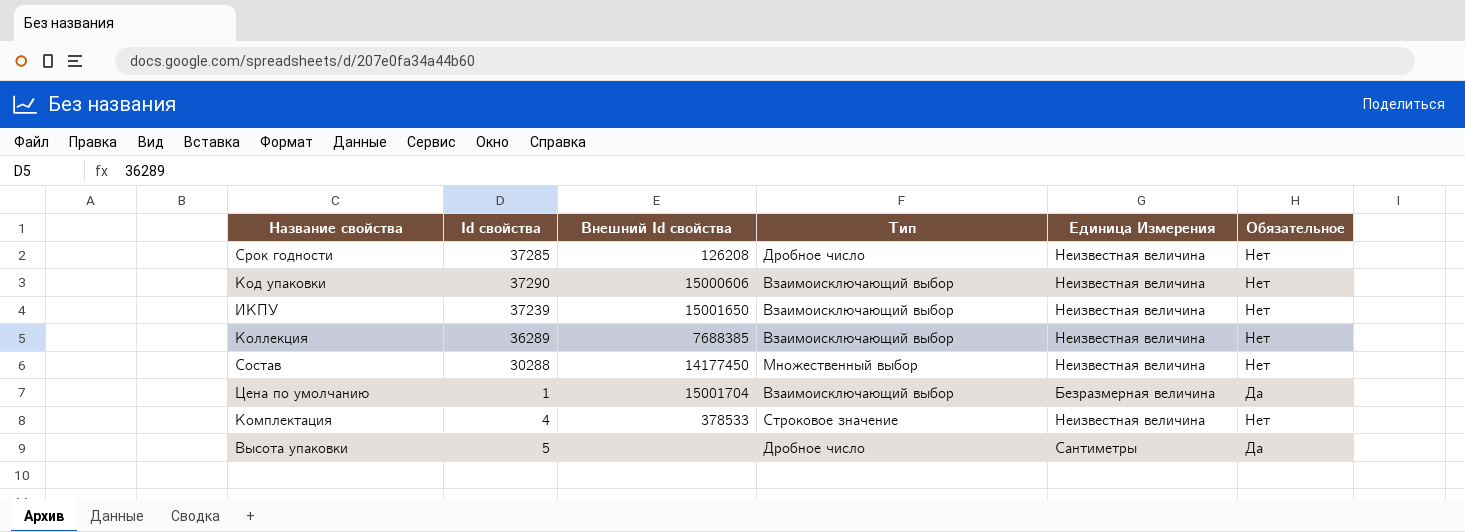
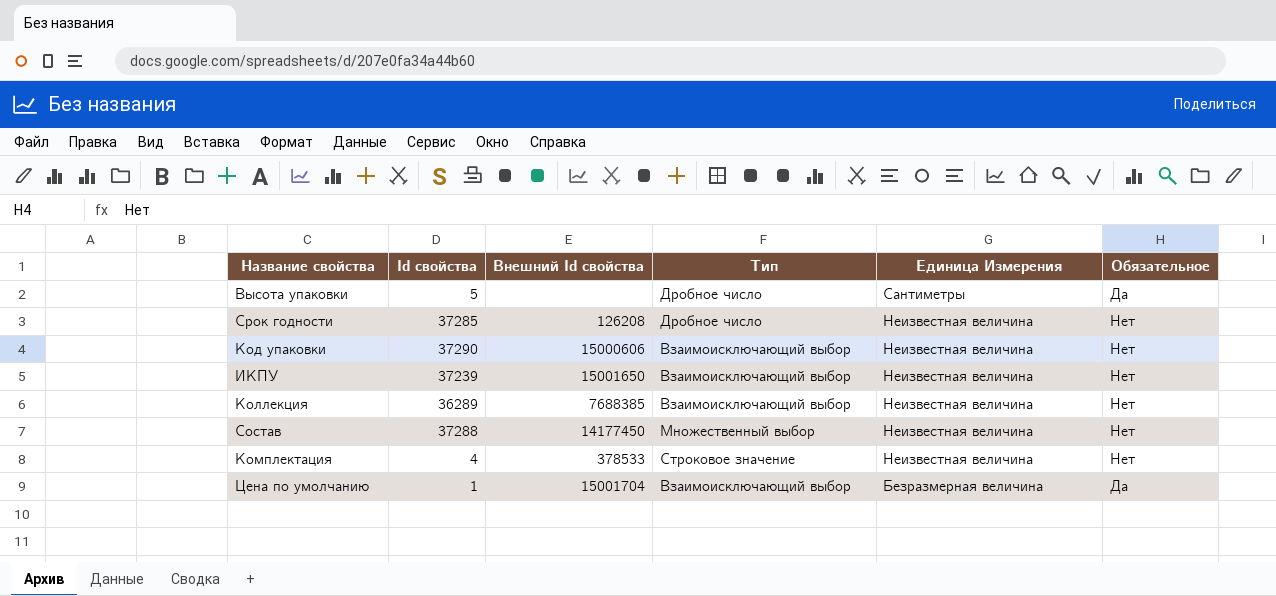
row order: none -> Единица Измерения descending
Состав | Id свойства: 30288 -> 37288

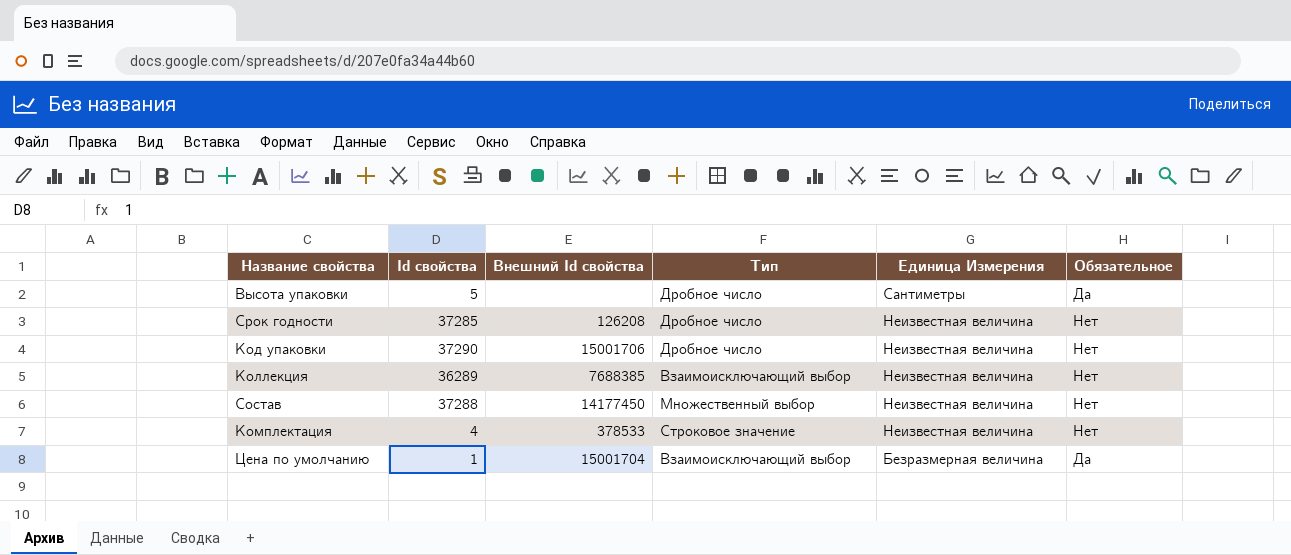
row ИКПУ: 37239 | 15001650 | Взаимоисключающий выбор | Неизвестная величина | Нет -> none
Код упаковки | Внешний Id свойства: 15000606 -> 15001706
Код упаковки | Тип: Взаимоисключающий выбор -> Дробное число

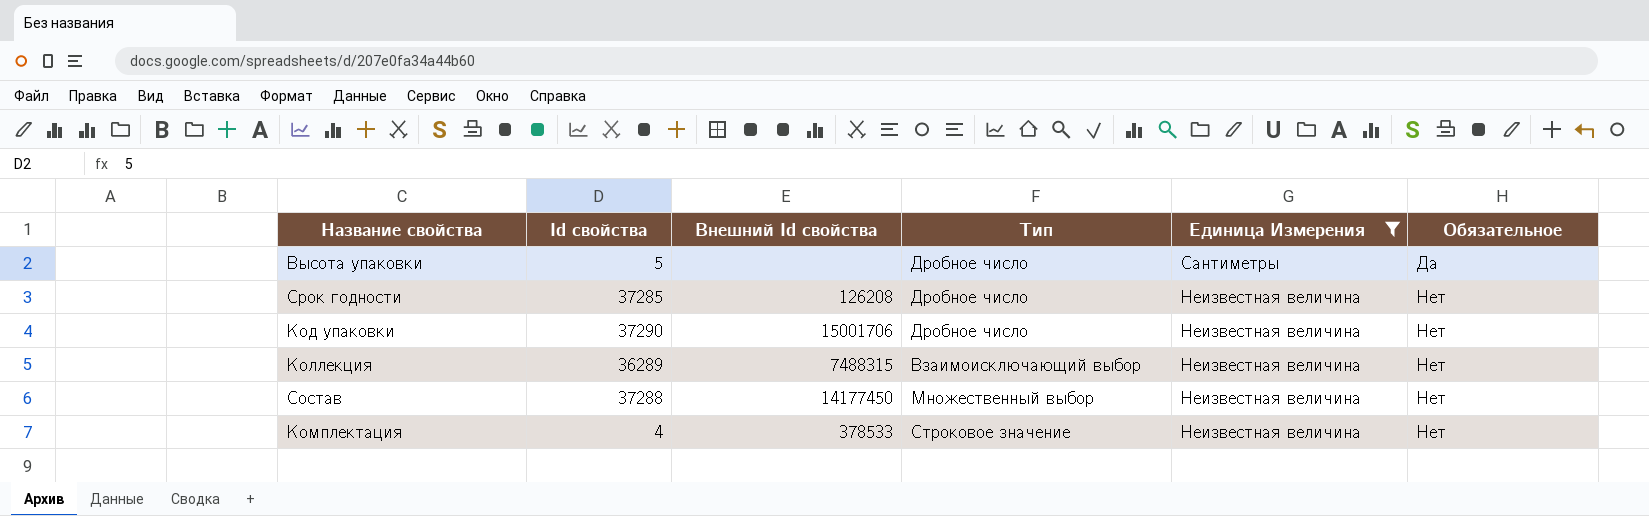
filter: none -> Единица Измерения != Безразмерная величина
Коллекция | Внешний Id свойства: 7688385 -> 7488315

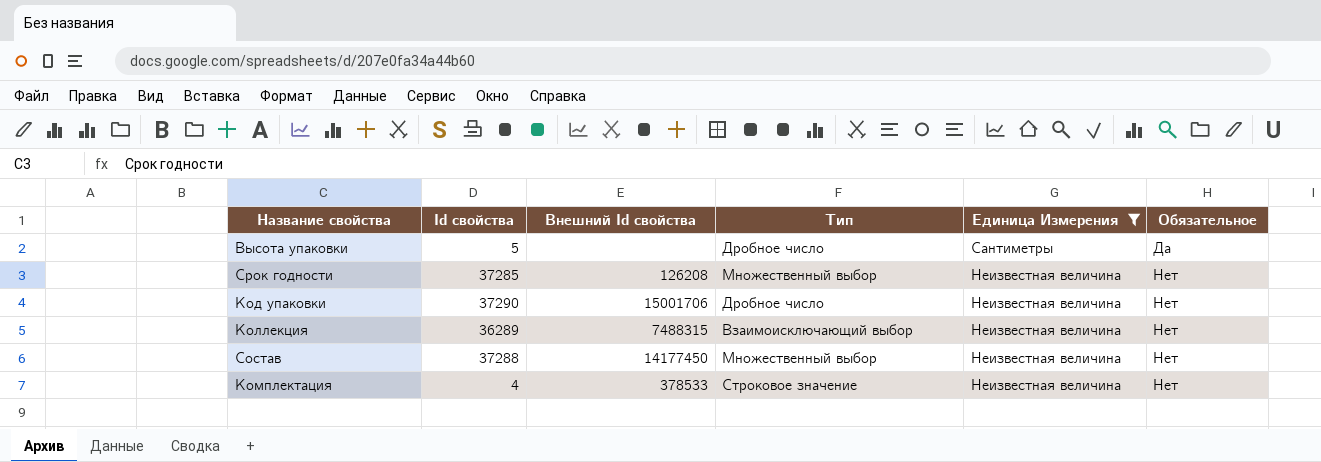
Срок годности | Тип: Дробное число -> Множественный выбор

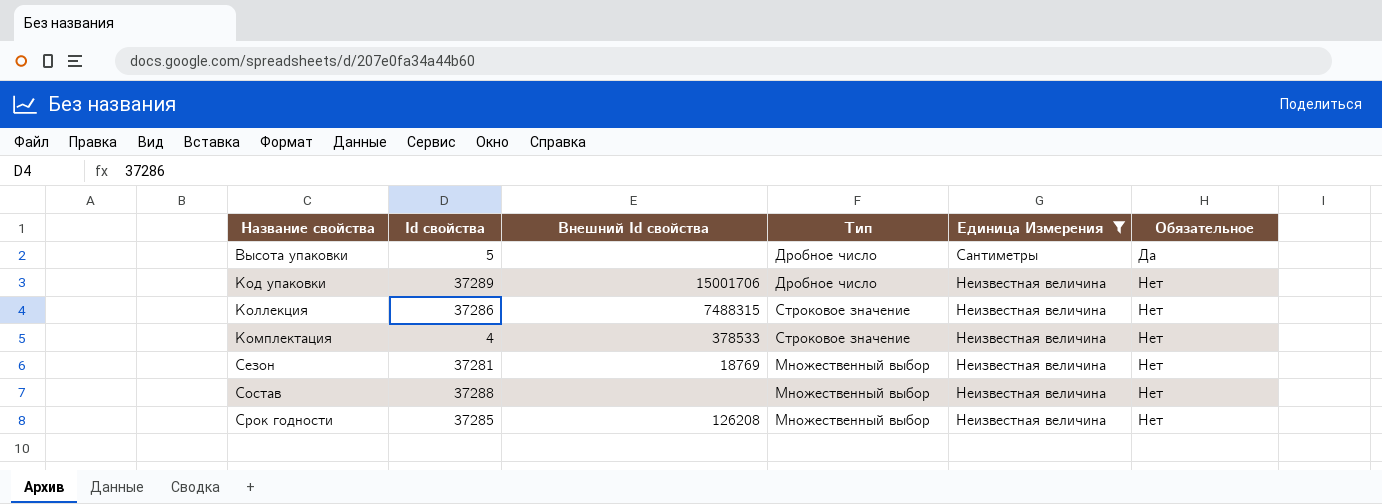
row order: Единица Измерения descending -> Название свойства ascending
Код упаковки | Id свойства: 37290 -> 37289
Коллекция | Id свойства: 36289 -> 37286
Коллекция | Тип: Взаимоисключающий выбор -> Строковое значение
row Сезон: none -> 37281 | 18769 | Множественный выбор | Неизвестная величина | Нет
Состав | Внешний Id свойства: 14177450 -> none

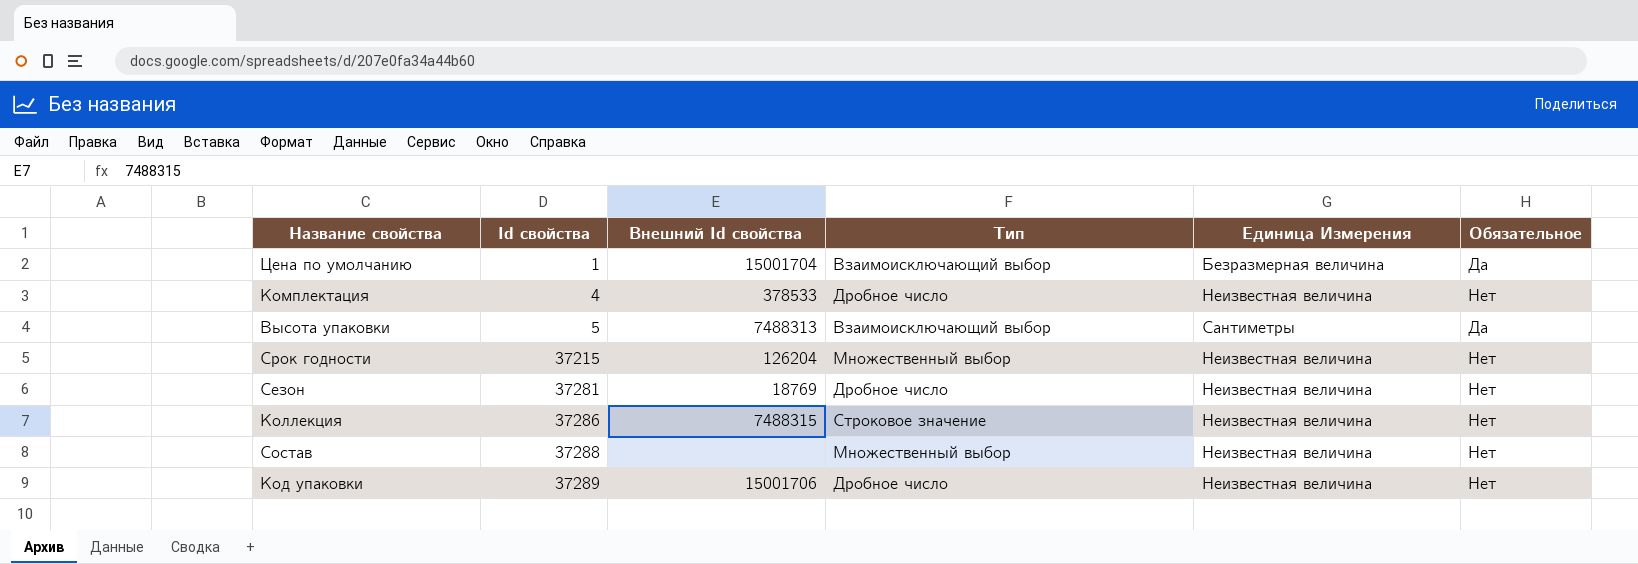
filter: Единица Измерения != Безразмерная величина -> none
row order: Название свойства ascending -> Id свойства ascending
Комплектация | Тип: Строковое значение -> Дробное число
Высота упаковки | Внешний Id свойства: none -> 7488313
Высота упаковки | Тип: Дробное число -> Взаимоисключающий выбор
Срок годности | Id свойства: 37285 -> 37215
Срок годности | Внешний Id свойства: 126208 -> 126204
Сезон | Тип: Множественный выбор -> Дробное число

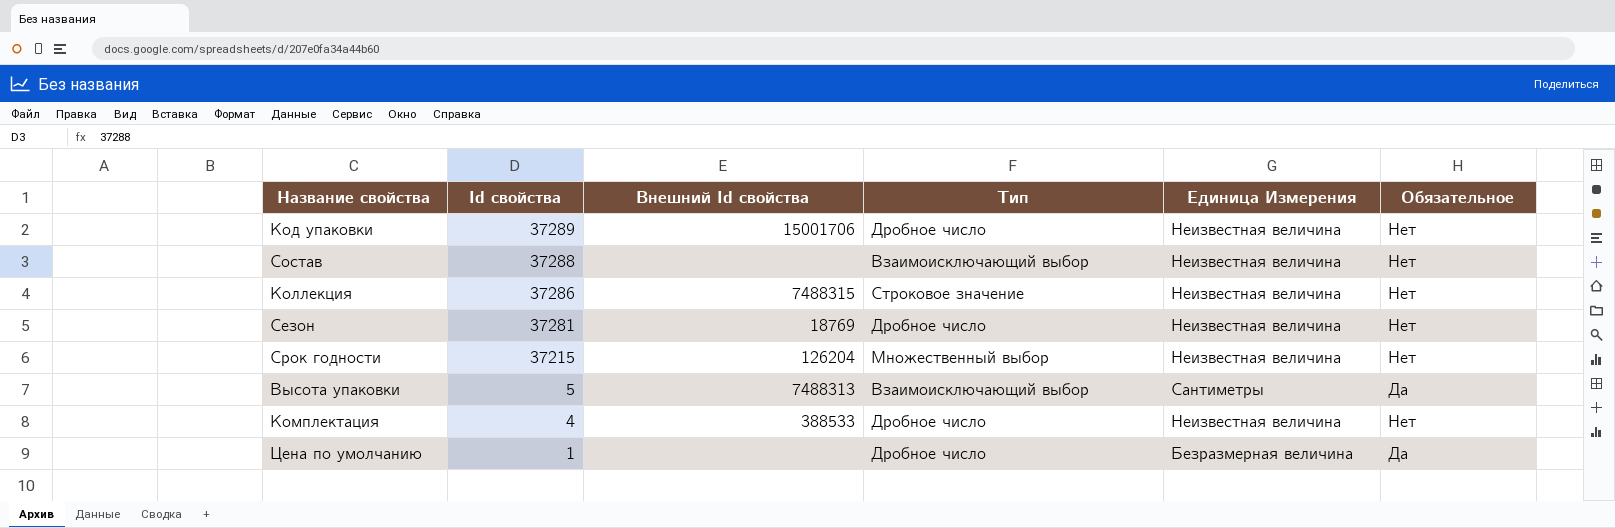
row order: Id свойства ascending -> Id свойства descending
Состав | Тип: Множественный выбор -> Взаимоисключающий выбор
Комплектация | Внешний Id свойства: 378533 -> 388533
Цена по умолчанию | Внешний Id свойства: 15001704 -> none
Цена по умолчанию | Тип: Взаимоисключающий выбор -> Дробное число

